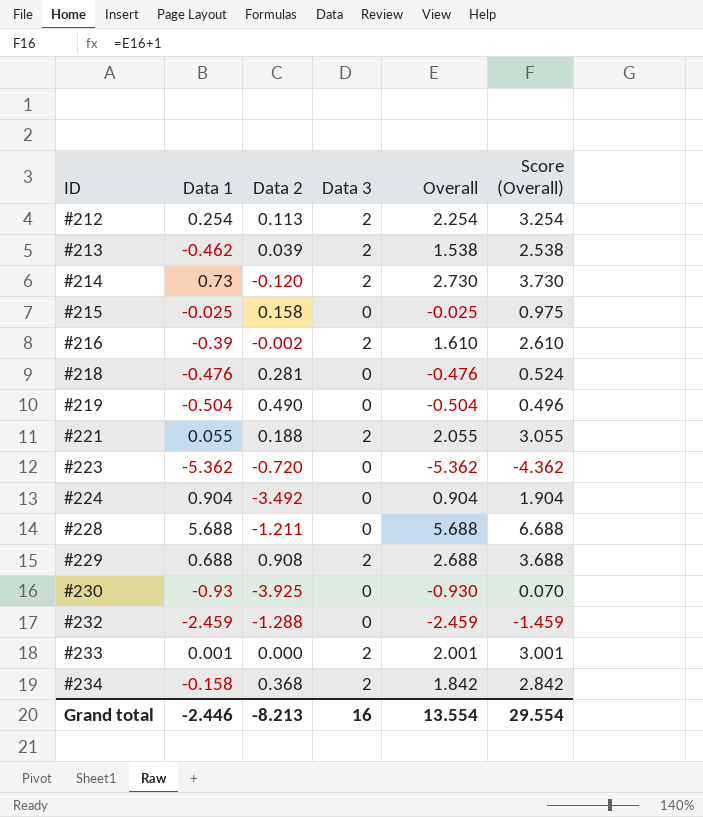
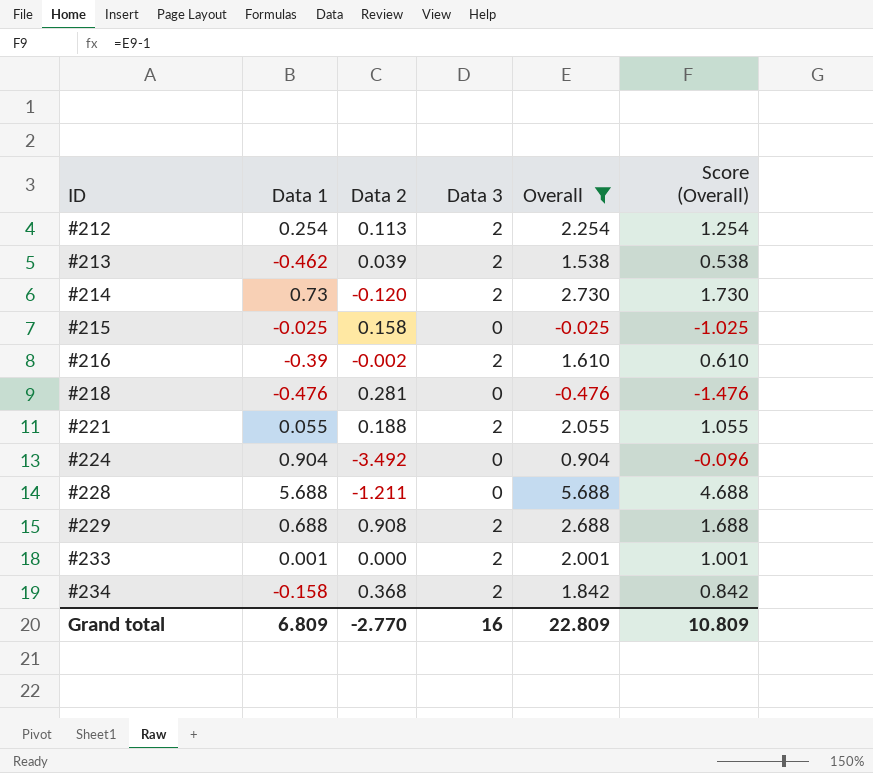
filter: none -> Overall >= -0.476
column Score (Overall) | formula: [Overall] + 1 -> [Overall] - 1
Grand total | Data 1: -2.446 -> 6.809
Grand total | Data 2: -8.213 -> -2.770
Grand total | Overall: 13.554 -> 22.809
Grand total | Score (Overall): 29.554 -> 10.809

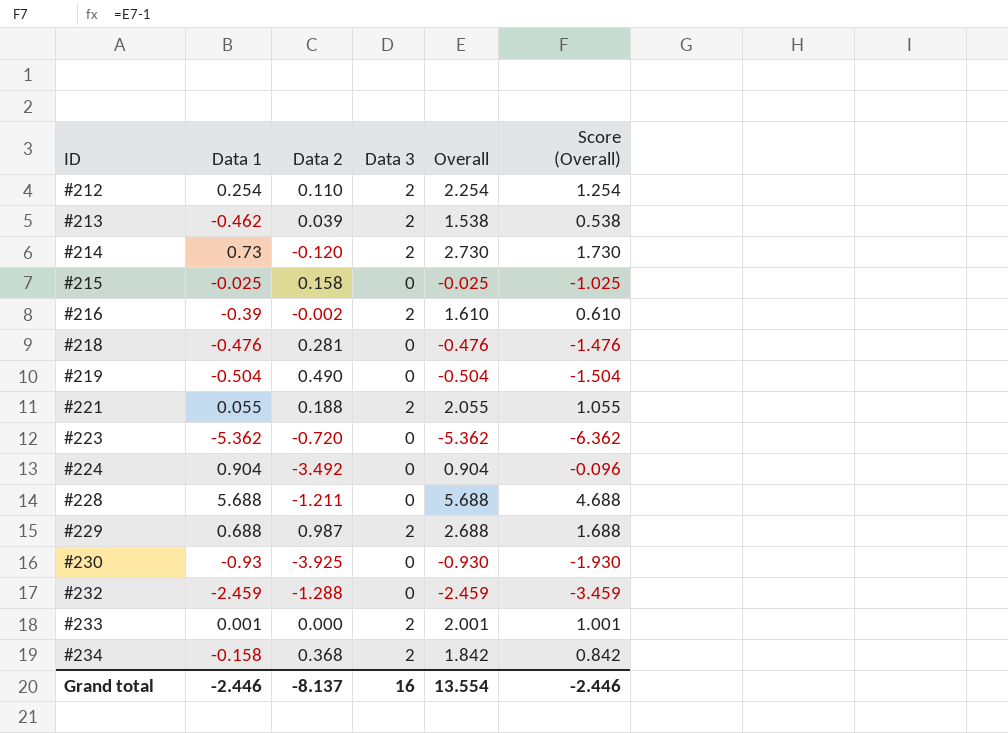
filter: Overall >= -0.476 -> none
#212 | Data 2: 0.113 -> 0.110
#229 | Data 2: 0.908 -> 0.987
Grand total | Data 1: 6.809 -> -2.446
Grand total | Data 2: -2.770 -> -8.137
Grand total | Overall: 22.809 -> 13.554
Grand total | Score (Overall): 10.809 -> -2.446

